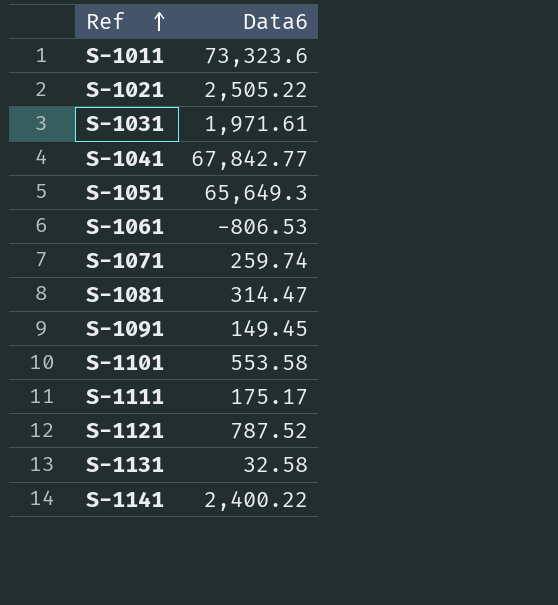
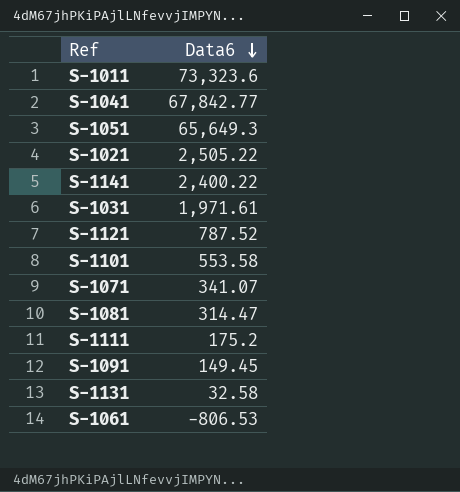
row order: Ref ascending -> Data6 descending
S-1071 | Data6: 259.74 -> 341.07
S-1111 | Data6: 175.17 -> 175.2

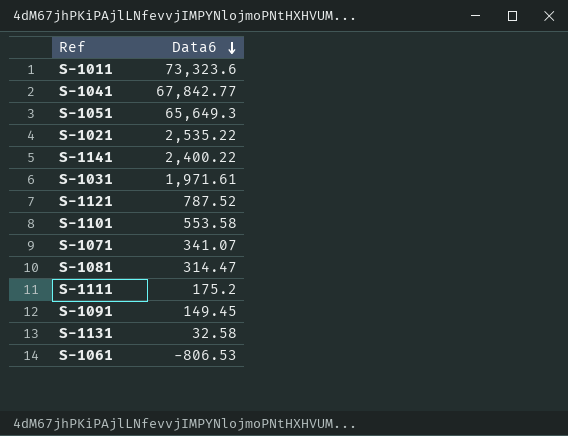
S-1021 | Data6: 2,505.22 -> 2,535.22

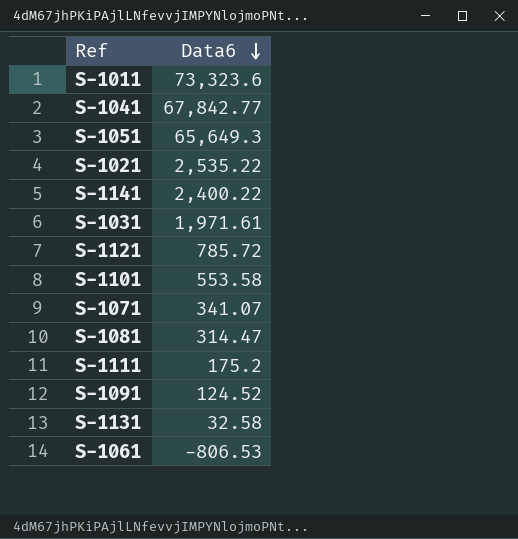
S-1121 | Data6: 787.52 -> 785.72
S-1091 | Data6: 149.45 -> 124.52

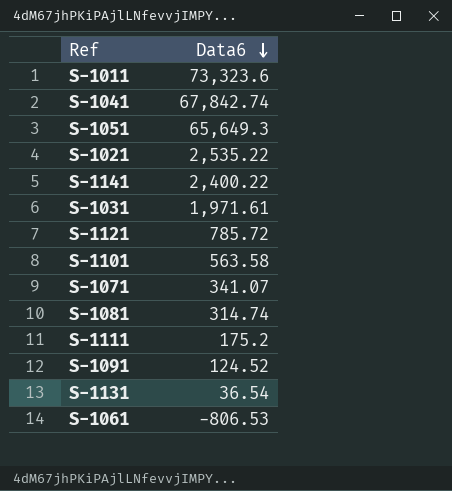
S-1041 | Data6: 67,842.77 -> 67,842.74
S-1101 | Data6: 553.58 -> 563.58
S-1081 | Data6: 314.47 -> 314.74
S-1131 | Data6: 32.58 -> 36.54

